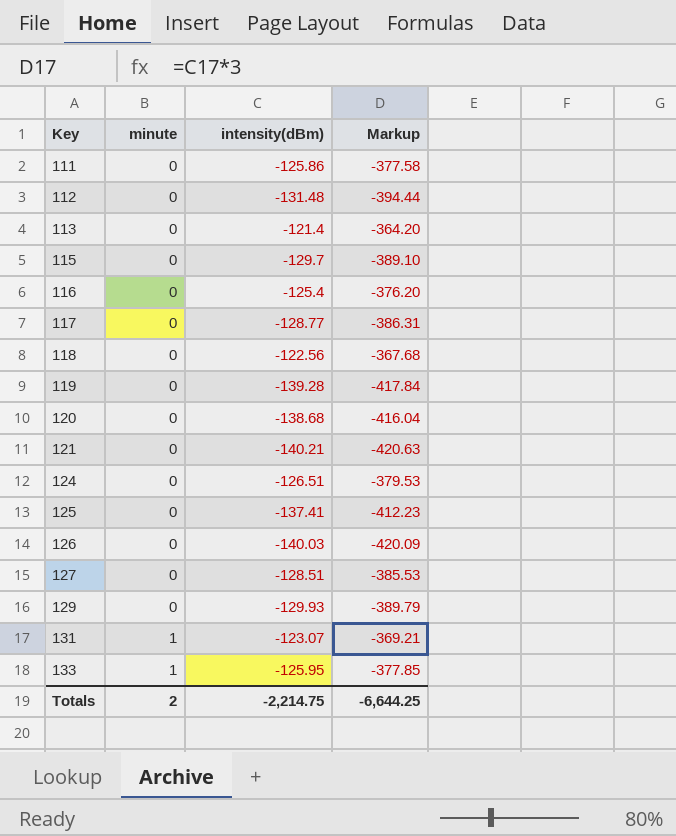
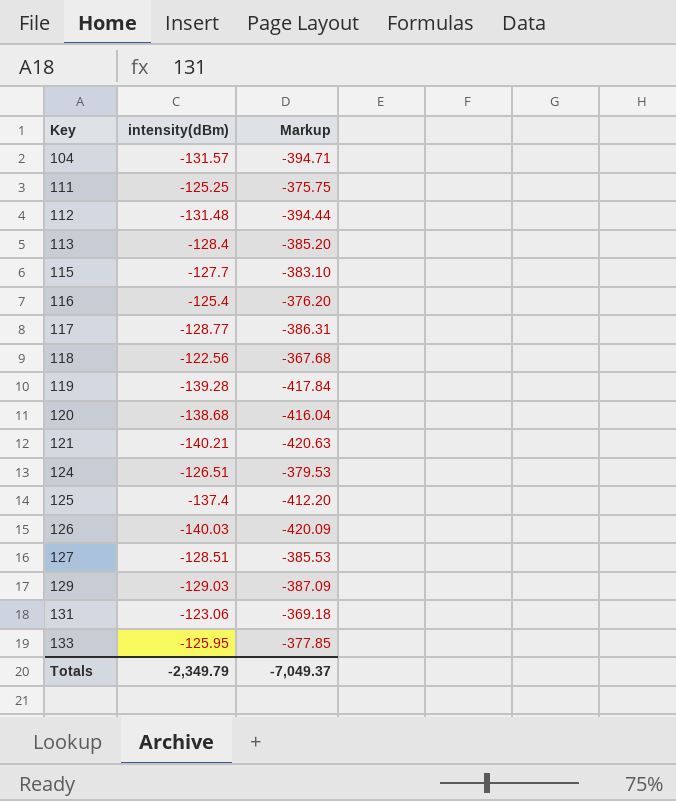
column minute | position: 2 -> none
row 104: none -> -131.57 | -394.71
111 | intensity(dBm): -125.86 -> -125.25
111 | Markup: -377.58 -> -375.75
113 | intensity(dBm): -121.4 -> -128.4
113 | Markup: -364.20 -> -385.20
115 | intensity(dBm): -129.7 -> -127.7
115 | Markup: -389.10 -> -383.10
125 | intensity(dBm): -137.41 -> -137.4
125 | Markup: -412.23 -> -412.20
129 | intensity(dBm): -129.93 -> -129.03
129 | Markup: -389.79 -> -387.09
131 | intensity(dBm): -123.07 -> -123.06
131 | Markup: -369.21 -> -369.18
Totals | intensity(dBm): -2,214.75 -> -2,349.79
Totals | Markup: -6,644.25 -> -7,049.37

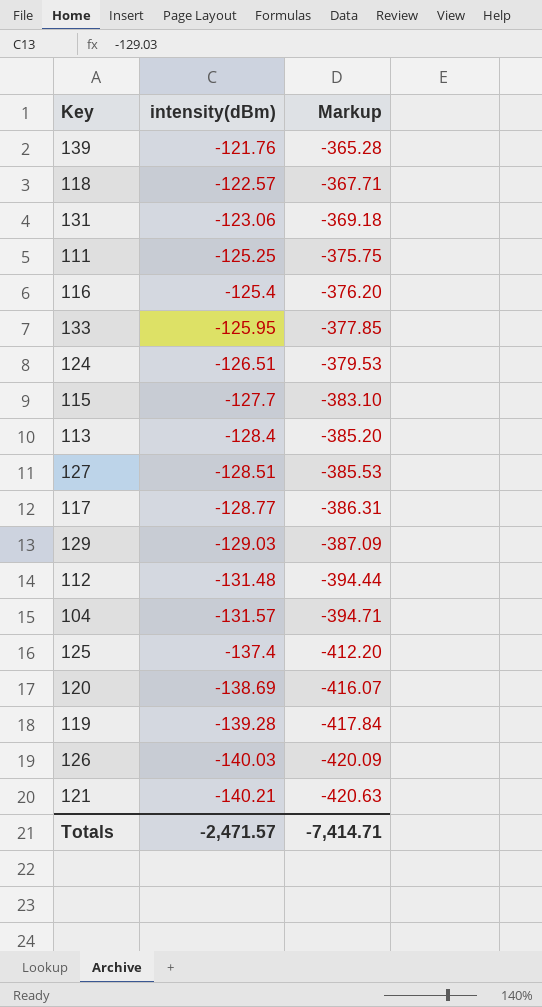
row order: Key ascending -> intensity(dBm) descending
row 139: none -> -121.76 | -365.28
118 | intensity(dBm): -122.56 -> -122.57
118 | Markup: -367.68 -> -367.71
120 | intensity(dBm): -138.68 -> -138.69
120 | Markup: -416.04 -> -416.07
Totals | intensity(dBm): -2,349.79 -> -2,471.57
Totals | Markup: -7,049.37 -> -7,414.71

